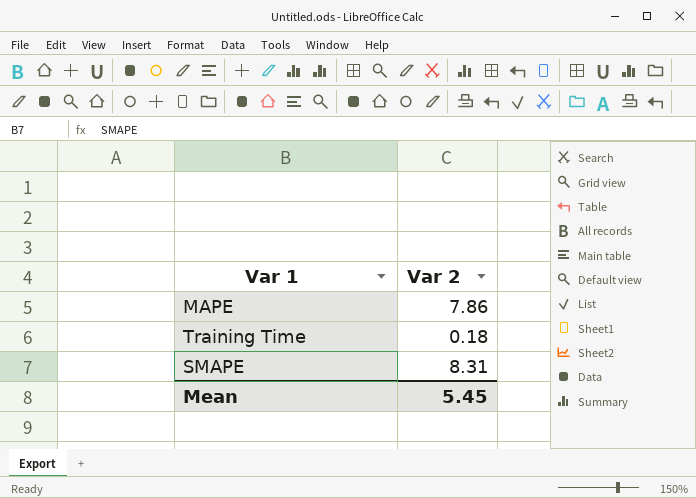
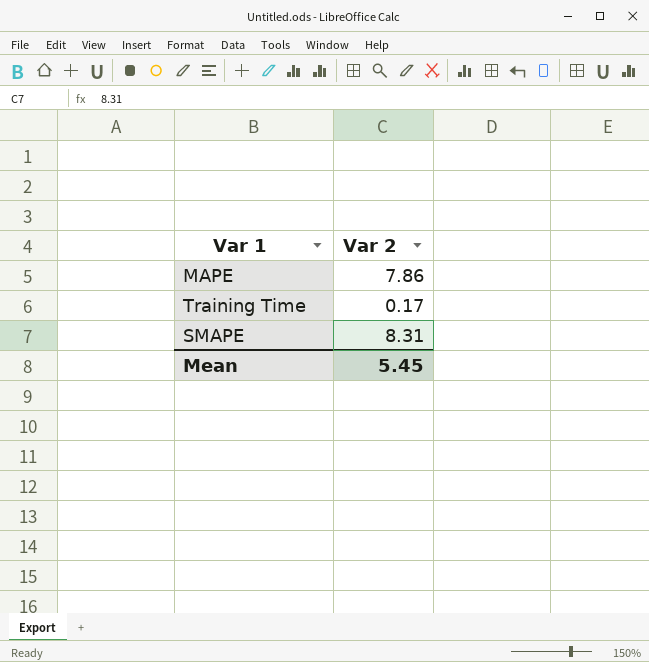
Training Time | Var 2: 0.18 -> 0.17

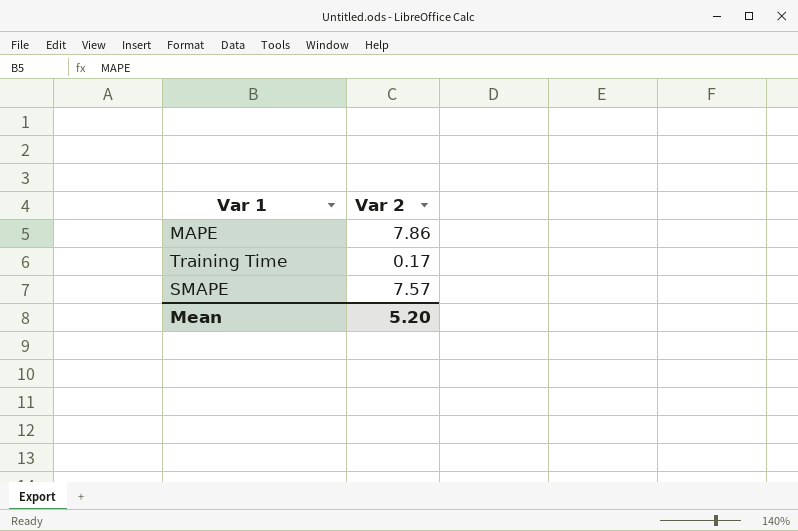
SMAPE | Var 2: 8.31 -> 7.57
Mean | Var 2: 5.45 -> 5.20

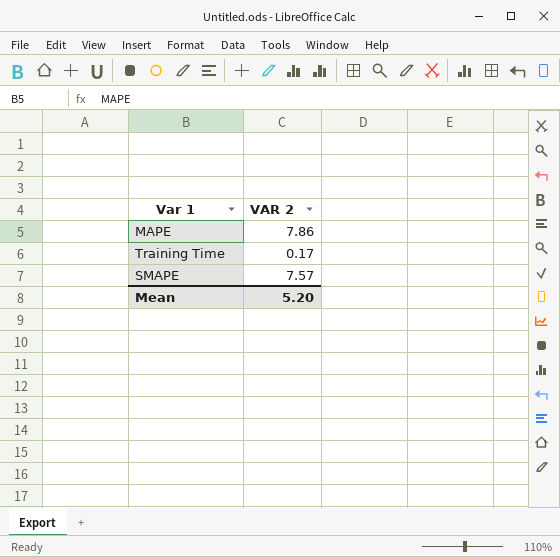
column name: Var 2 -> VAR 2

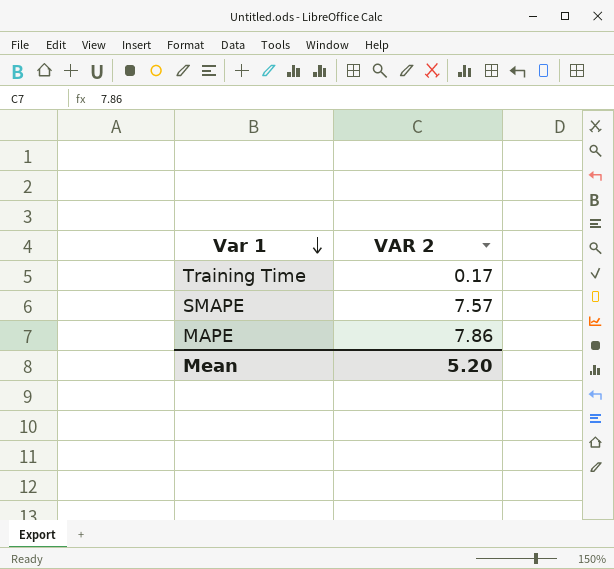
row order: none -> Var 1 descending

